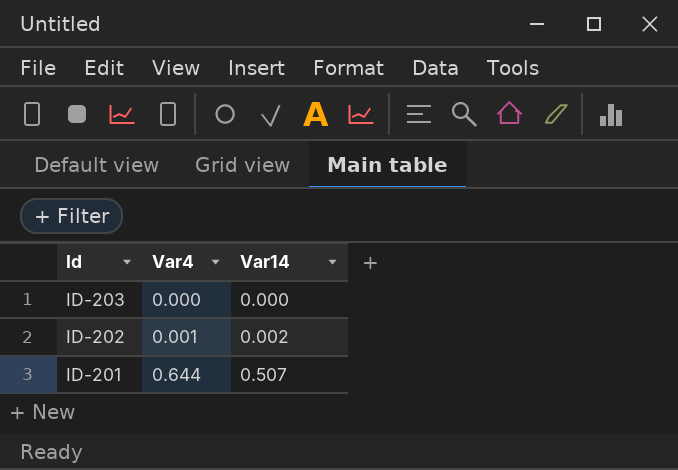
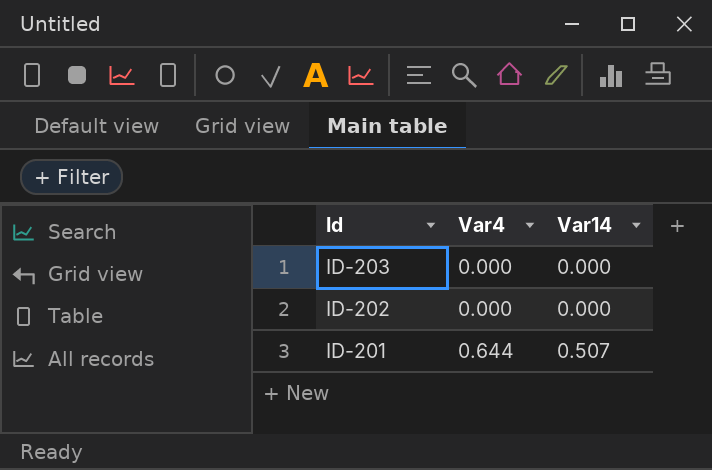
ID-202 | Var4: 0.001 -> 0.000
ID-202 | Var14: 0.002 -> 0.000

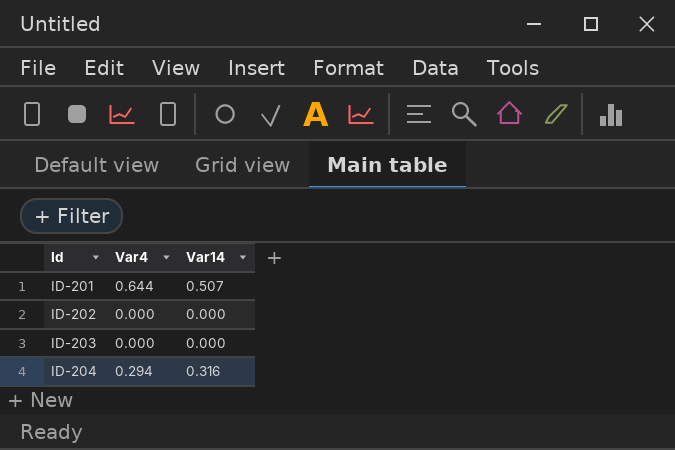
row order: Id descending -> Id ascending
row ID-204: none -> 0.294 | 0.316

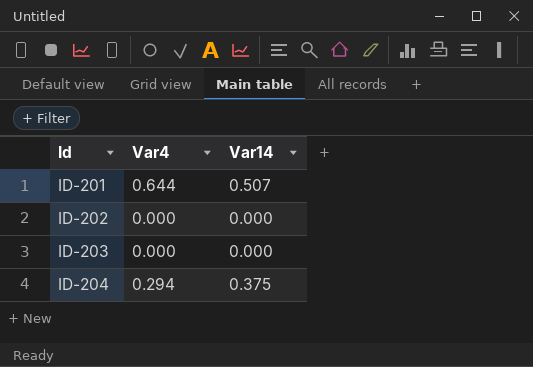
ID-204 | Var14: 0.316 -> 0.375

